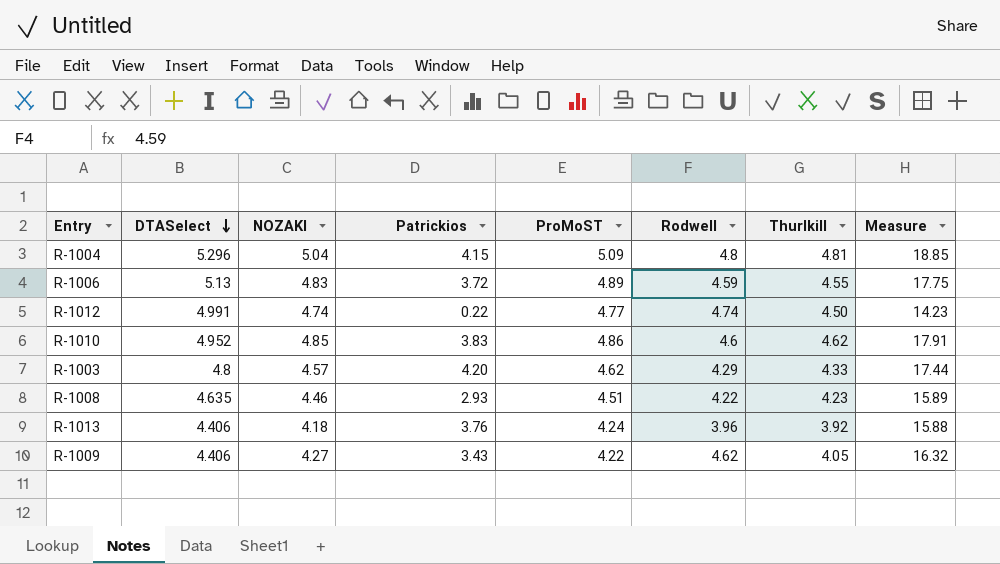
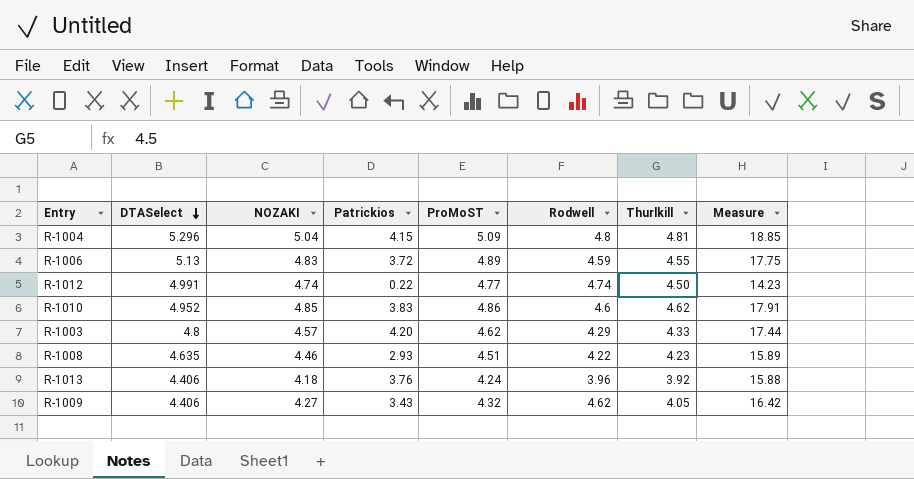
R-1009 | ProMoST: 4.22 -> 4.32
R-1009 | Measure: 16.32 -> 16.42

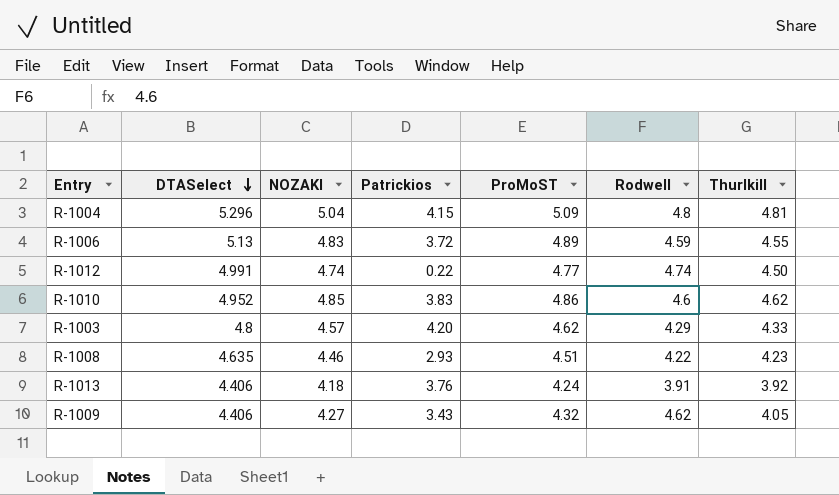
column Measure | formula: [Patrickios] + [ProMoST] + [Rodwell] + [Thurlkill] -> none
R-1013 | Rodwell: 3.96 -> 3.91

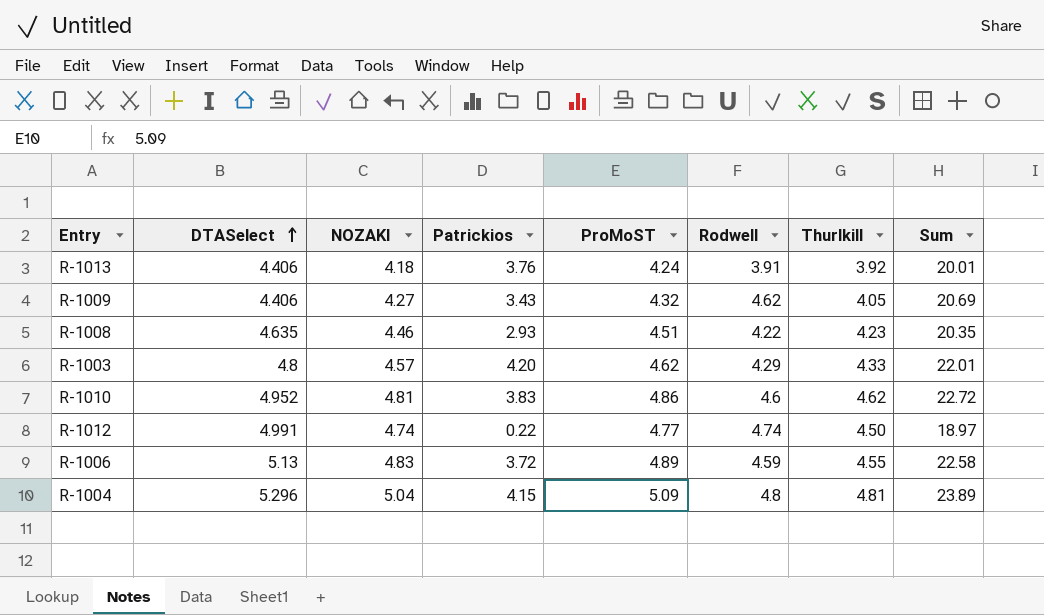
row order: DTASelect descending -> DTASelect ascending
column Sum | formula: none -> [NOZAKI] + [Patrickios] + [ProMoST] + [Rodwell] + [Thurlkill]
R-1010 | NOZAKI: 4.85 -> 4.81

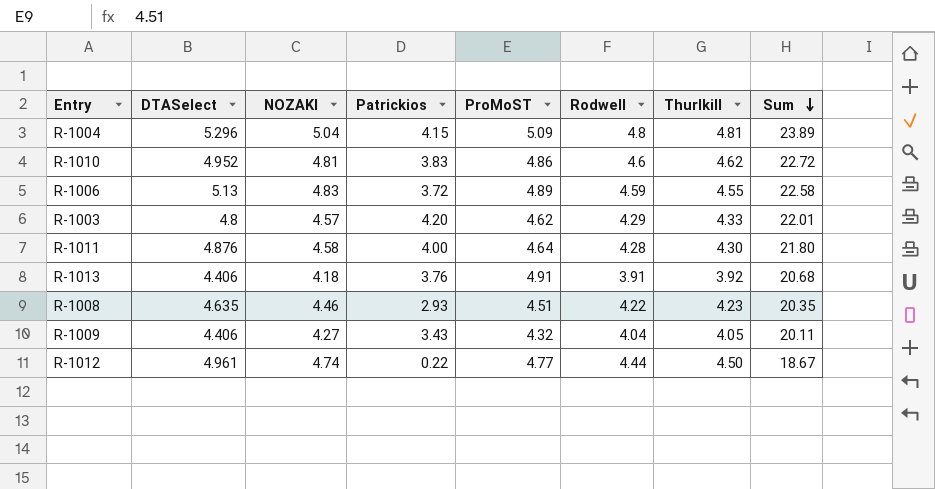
row order: DTASelect ascending -> Sum descending
row R-1011: none -> 4.876 | 4.58 | 4.00 | 4.64 | 4.28 | 4.30 | 21.80
R-1013 | ProMoST: 4.24 -> 4.91
R-1013 | Sum: 20.01 -> 20.68
R-1009 | Rodwell: 4.62 -> 4.04
R-1009 | Sum: 20.69 -> 20.11
R-1012 | DTASelect: 4.991 -> 4.961
R-1012 | Rodwell: 4.74 -> 4.44
R-1012 | Sum: 18.97 -> 18.67

